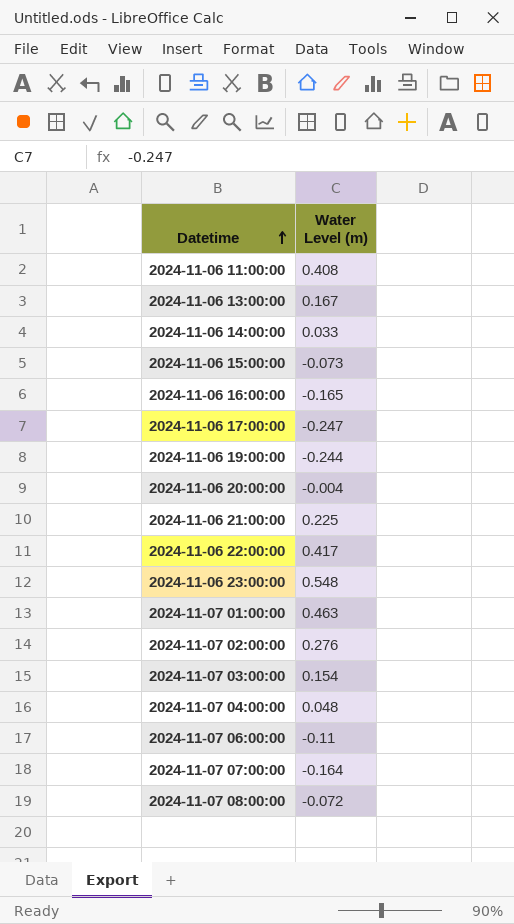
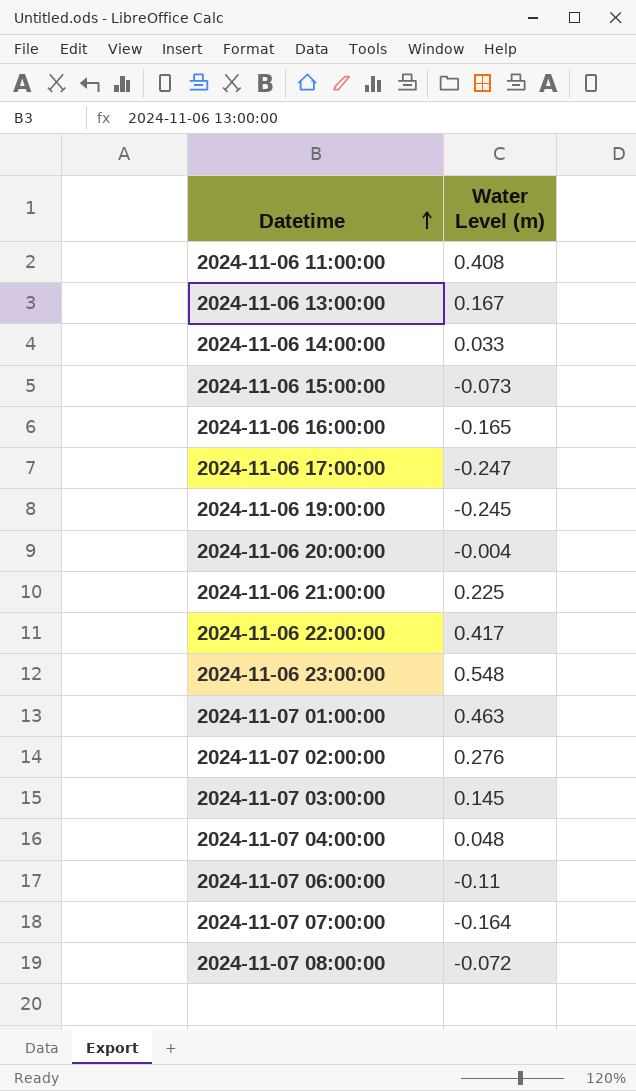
2024-11-06 19:00:00 | Water Level (m): -0.244 -> -0.245
2024-11-07 03:00:00 | Water Level (m): 0.154 -> 0.145

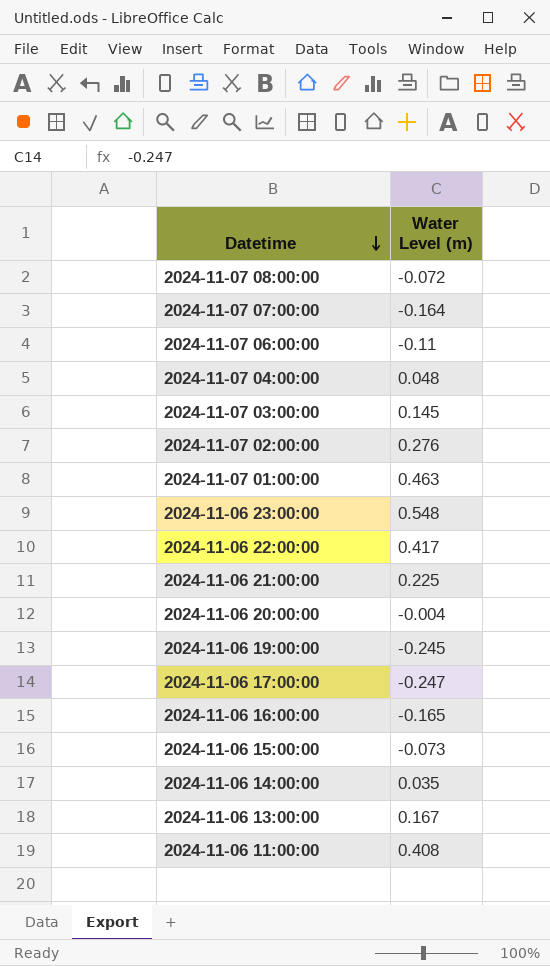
row order: Datetime ascending -> Datetime descending
2024-11-06 14:00:00 | Water Level (m): 0.033 -> 0.035

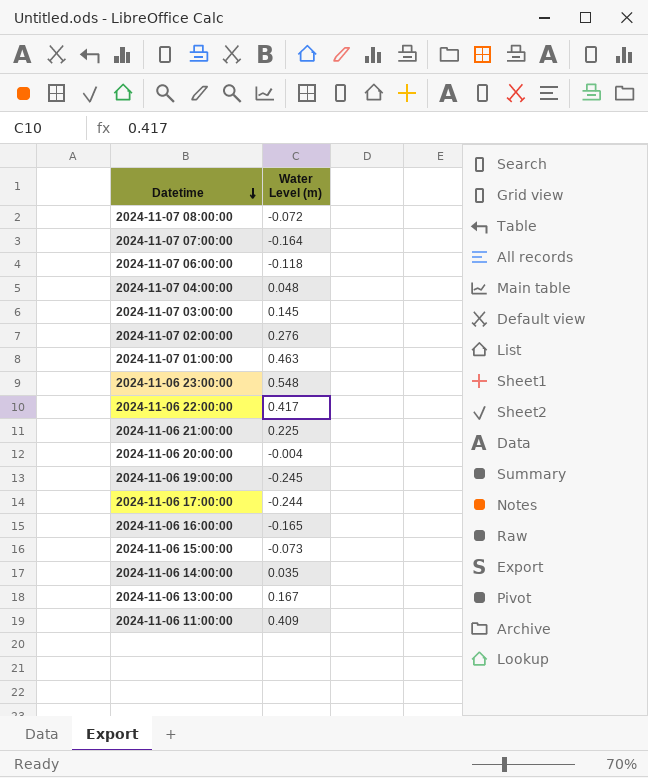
2024-11-07 06:00:00 | Water Level (m): -0.11 -> -0.118
2024-11-06 17:00:00 | Water Level (m): -0.247 -> -0.244
2024-11-06 11:00:00 | Water Level (m): 0.408 -> 0.409

